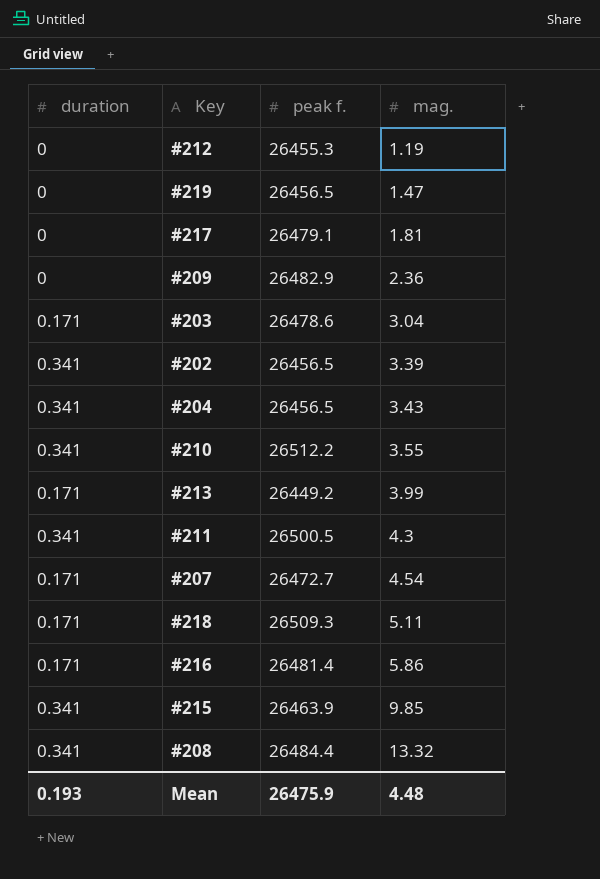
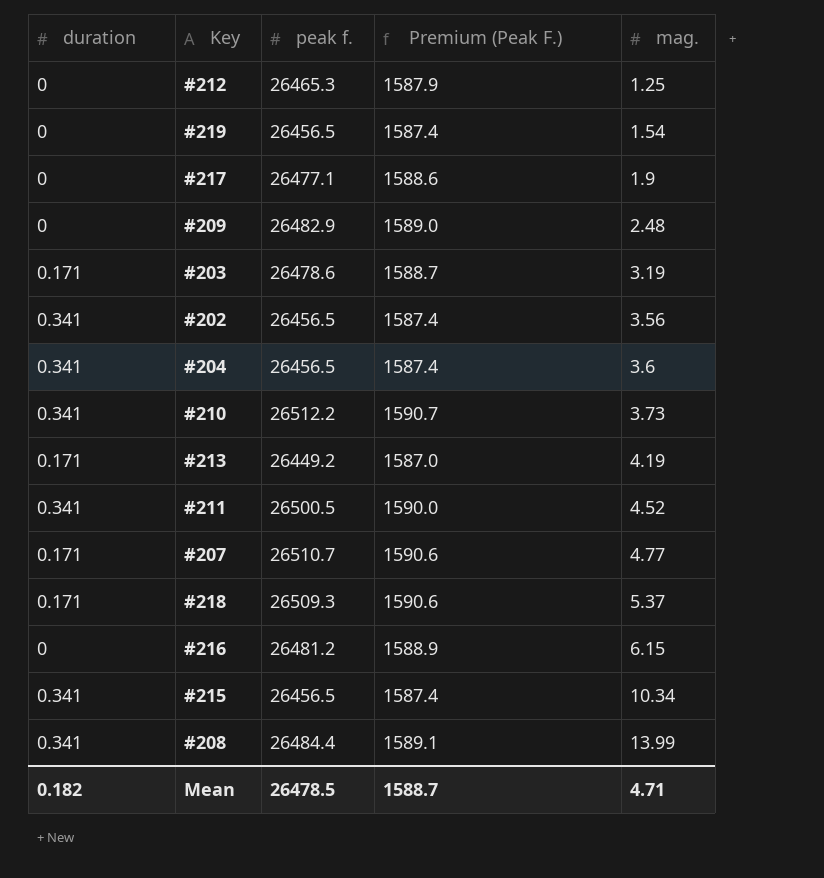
column Premium (Peak F.) | formula: none -> [peak f.] * 0.06
#212 | peak f.: 26455.3 -> 26465.3
#212 | mag.: 1.19 -> 1.25
#219 | mag.: 1.47 -> 1.54
#217 | peak f.: 26479.1 -> 26477.1
#217 | mag.: 1.81 -> 1.9
#209 | mag.: 2.36 -> 2.48
#203 | mag.: 3.04 -> 3.19
#202 | mag.: 3.39 -> 3.56
#204 | mag.: 3.43 -> 3.6
#210 | mag.: 3.55 -> 3.73
#213 | mag.: 3.99 -> 4.19
#211 | mag.: 4.3 -> 4.52
#207 | peak f.: 26472.7 -> 26510.7
#207 | mag.: 4.54 -> 4.77
#218 | mag.: 5.11 -> 5.37
#216 | duration: 0.171 -> 0
#216 | peak f.: 26481.4 -> 26481.2
#216 | mag.: 5.86 -> 6.15
#215 | peak f.: 26463.9 -> 26456.5
#215 | mag.: 9.85 -> 10.34
#208 | mag.: 13.32 -> 13.99
Mean | duration: 0.193 -> 0.182
Mean | peak f.: 26475.9 -> 26478.5
Mean | mag.: 4.48 -> 4.71

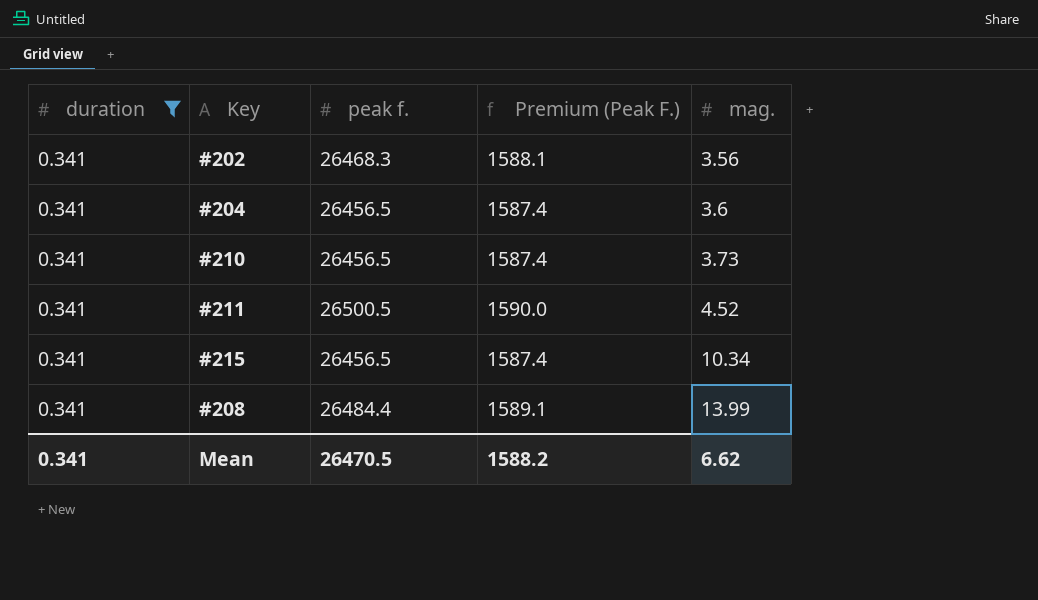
filter: none -> duration = 0.341
#202 | peak f.: 26456.5 -> 26468.3
#202 | Premium (Peak F.): 1587.4 -> 1588.1
#210 | peak f.: 26512.2 -> 26456.5
#210 | Premium (Peak F.): 1590.7 -> 1587.4
Mean | duration: 0.182 -> 0.341
Mean | peak f.: 26478.5 -> 26470.5
Mean | Premium (Peak F.): 1588.7 -> 1588.2
Mean | mag.: 4.71 -> 6.62

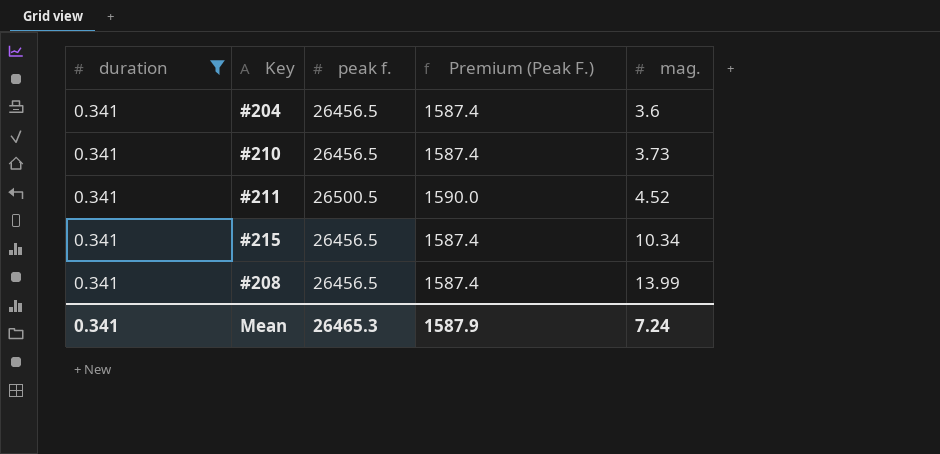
row #202: 0.341 | 26468.3 | 1588.1 | 3.56 -> none
#208 | peak f.: 26484.4 -> 26456.5
#208 | Premium (Peak F.): 1589.1 -> 1587.4
Mean | peak f.: 26470.5 -> 26465.3
Mean | Premium (Peak F.): 1588.2 -> 1587.9
Mean | mag.: 6.62 -> 7.24

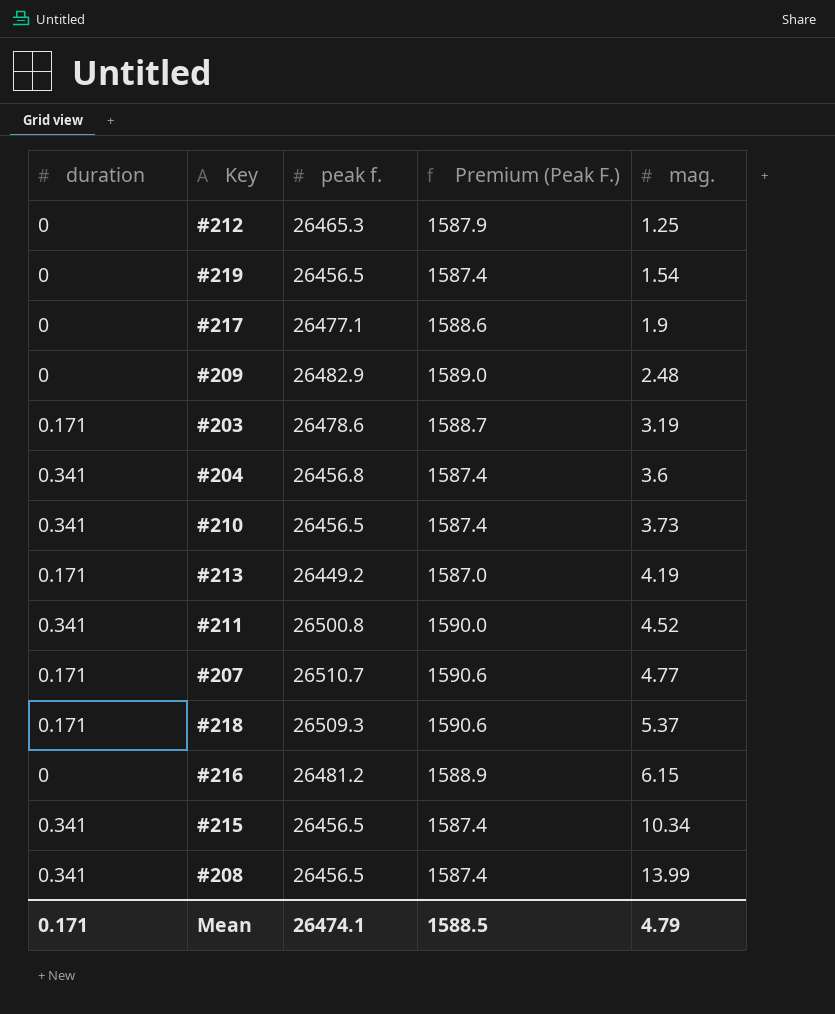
filter: duration = 0.341 -> none
#204 | peak f.: 26456.5 -> 26456.8
#211 | peak f.: 26500.5 -> 26500.8
Mean | duration: 0.341 -> 0.171
Mean | peak f.: 26465.3 -> 26474.1
Mean | Premium (Peak F.): 1587.9 -> 1588.5
Mean | mag.: 7.24 -> 4.79

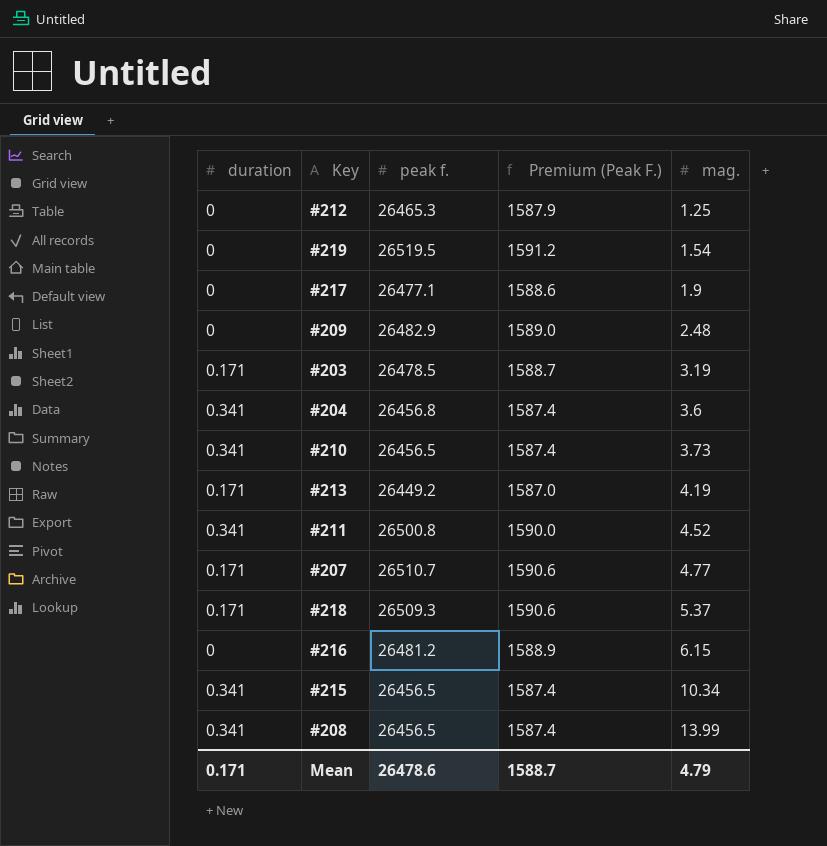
#219 | peak f.: 26456.5 -> 26519.5
#219 | Premium (Peak F.): 1587.4 -> 1591.2
#203 | peak f.: 26478.6 -> 26478.5
Mean | peak f.: 26474.1 -> 26478.6
Mean | Premium (Peak F.): 1588.5 -> 1588.7

